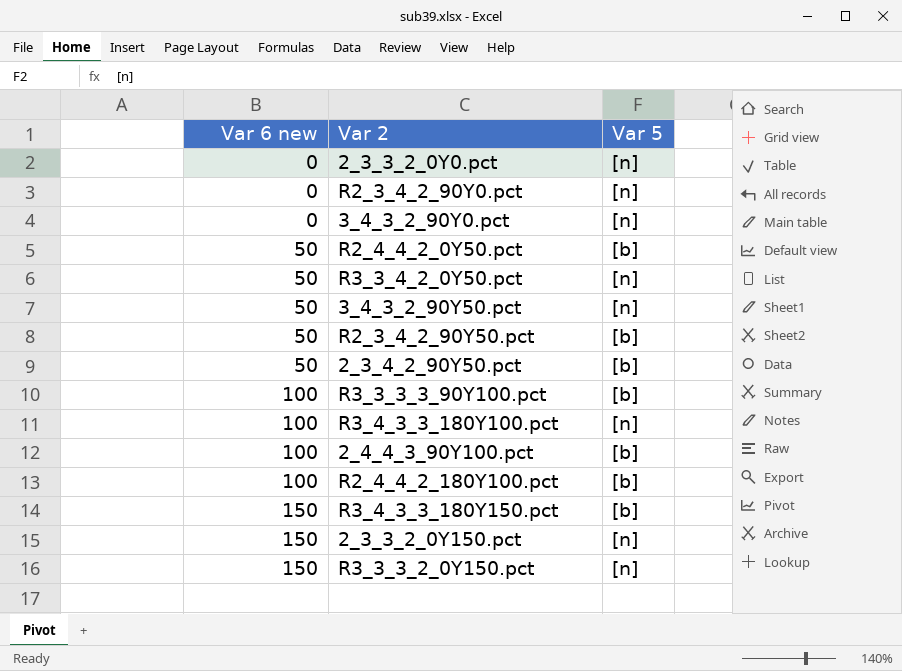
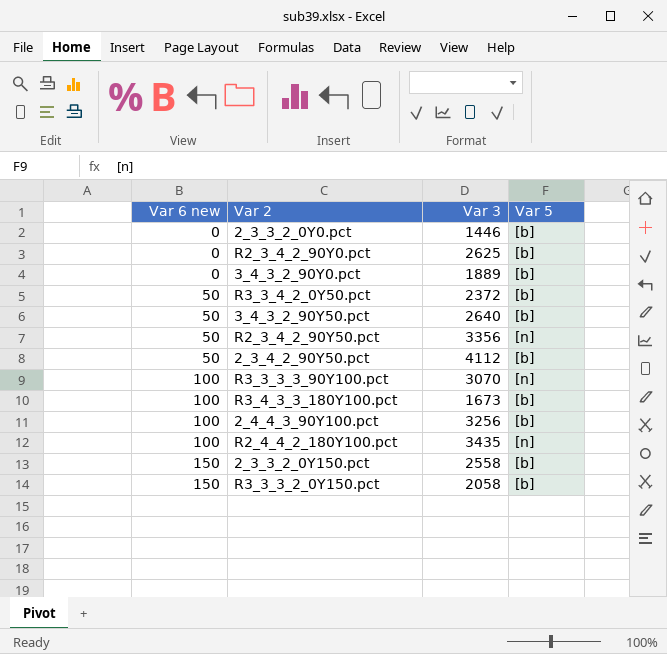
column Var 3 | position: none -> 3
row R2_4_4_2_0Y50.pct: 50 | [b] -> none
row R3_4_3_3_180Y150.pct: 150 | [b] -> none
2_3_3_2_0Y0.pct | Var 5: [n] -> [b]
R2_3_4_2_90Y0.pct | Var 5: [n] -> [b]
3_4_3_2_90Y0.pct | Var 5: [n] -> [b]
R3_3_4_2_0Y50.pct | Var 5: [n] -> [b]
3_4_3_2_90Y50.pct | Var 5: [n] -> [b]
R2_3_4_2_90Y50.pct | Var 5: [b] -> [n]
R3_3_3_3_90Y100.pct | Var 5: [b] -> [n]
R3_4_3_3_180Y100.pct | Var 5: [n] -> [b]
R2_4_4_2_180Y100.pct | Var 5: [b] -> [n]
2_3_3_2_0Y150.pct | Var 5: [n] -> [b]
R3_3_3_2_0Y150.pct | Var 5: [n] -> [b]

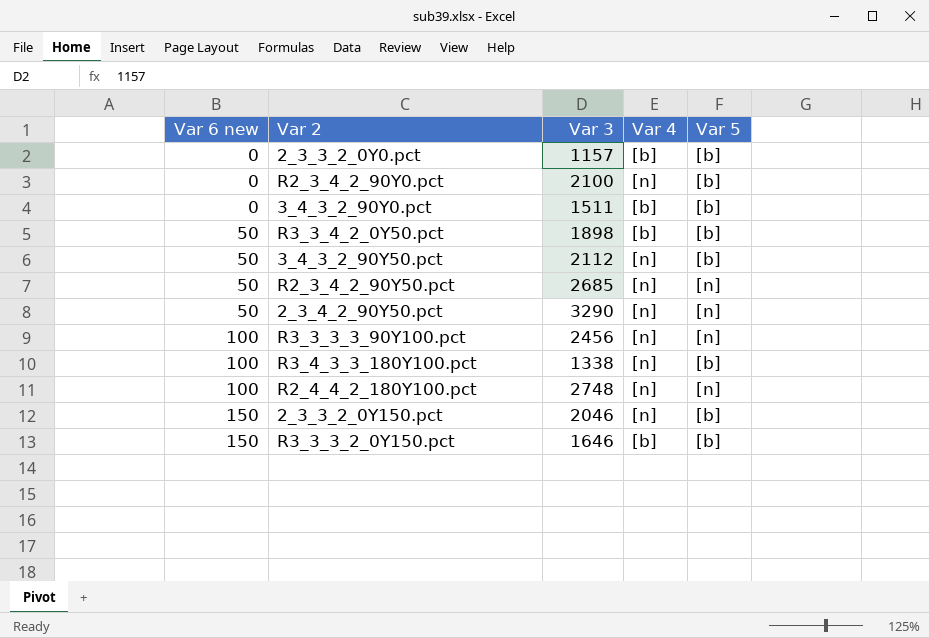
column Var 4 | position: none -> 4
row 2_4_4_3_90Y100.pct: 100 | 3256 | [b] -> none
2_3_3_2_0Y0.pct | Var 3: 1446 -> 1157
R2_3_4_2_90Y0.pct | Var 3: 2625 -> 2100
3_4_3_2_90Y0.pct | Var 3: 1889 -> 1511
R3_3_4_2_0Y50.pct | Var 3: 2372 -> 1898
3_4_3_2_90Y50.pct | Var 3: 2640 -> 2112
R2_3_4_2_90Y50.pct | Var 3: 3356 -> 2685
2_3_4_2_90Y50.pct | Var 3: 4112 -> 3290
2_3_4_2_90Y50.pct | Var 5: [b] -> [n]
R3_3_3_3_90Y100.pct | Var 3: 3070 -> 2456
R3_4_3_3_180Y100.pct | Var 3: 1673 -> 1338
R2_4_4_2_180Y100.pct | Var 3: 3435 -> 2748
2_3_3_2_0Y150.pct | Var 3: 2558 -> 2046
R3_3_3_2_0Y150.pct | Var 3: 2058 -> 1646

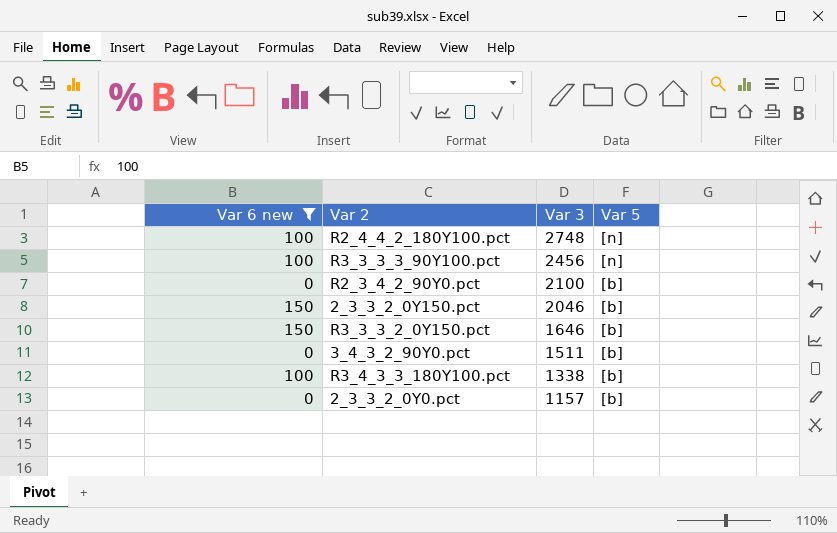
filter: none -> Var 6 new != 50
row order: Var 6 new ascending -> Var 3 descending
column Var 4 | position: 4 -> none

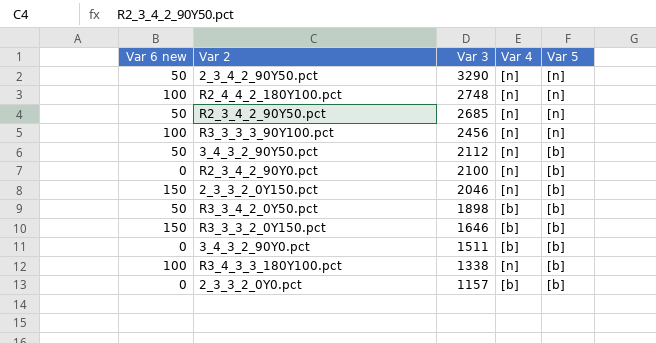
filter: Var 6 new != 50 -> none
column Var 4 | position: none -> 4

